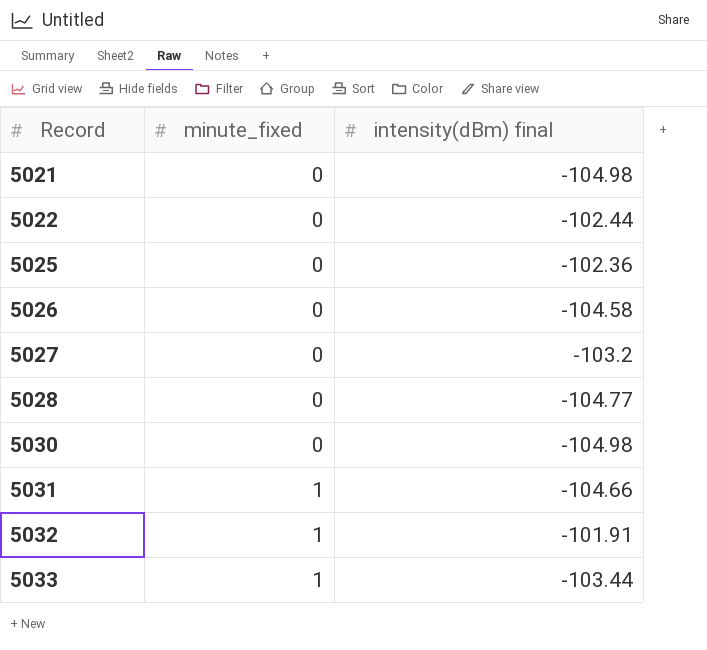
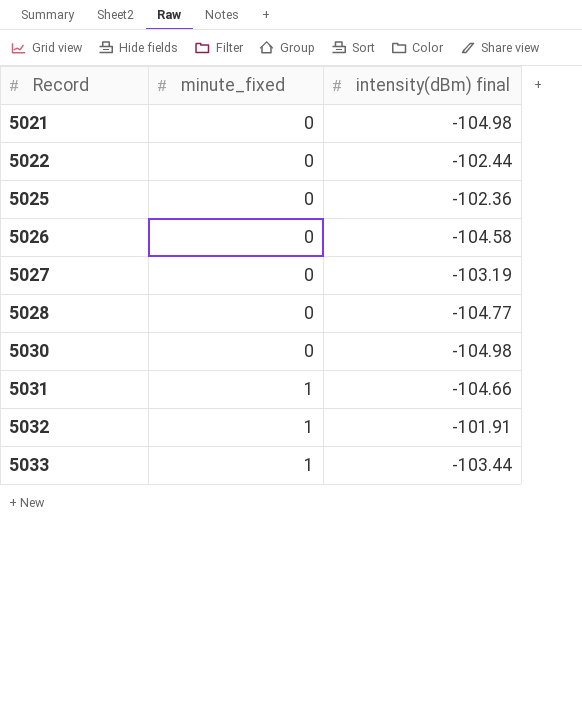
5027 | intensity(dBm) final: -103.2 -> -103.19

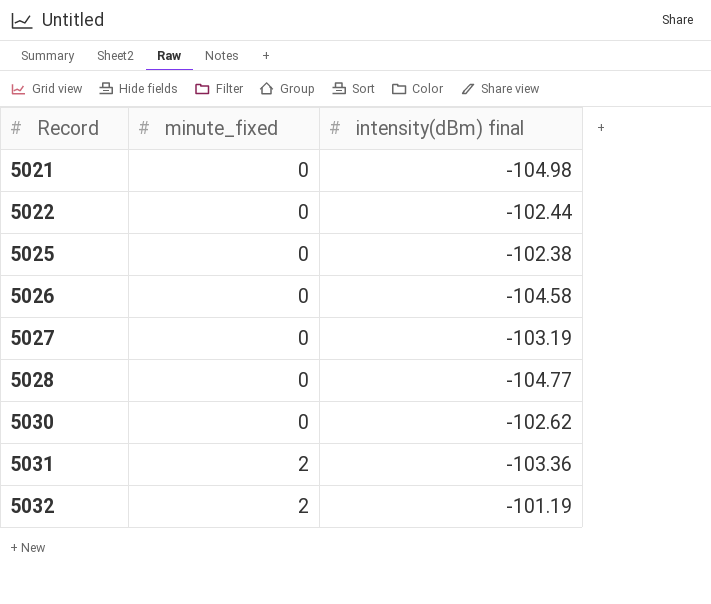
row 5033: 1 | -103.44 -> none
5025 | intensity(dBm) final: -102.36 -> -102.38
5030 | intensity(dBm) final: -104.98 -> -102.62
5031 | minute_fixed: 1 -> 2
5031 | intensity(dBm) final: -104.66 -> -103.36
5032 | minute_fixed: 1 -> 2
5032 | intensity(dBm) final: -101.91 -> -101.19

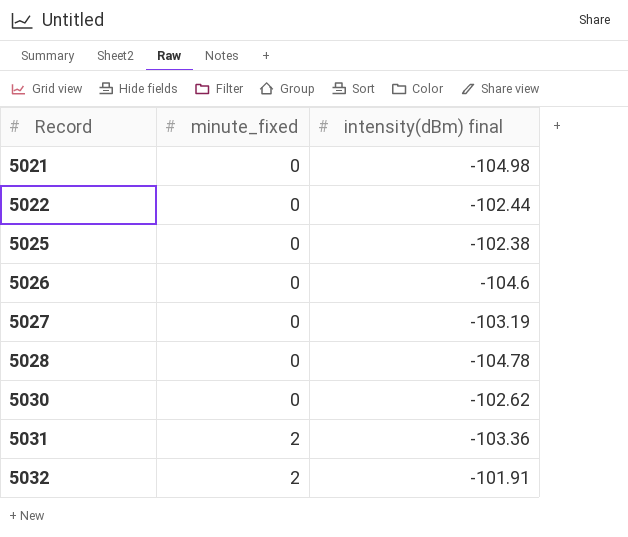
5026 | intensity(dBm) final: -104.58 -> -104.6
5028 | intensity(dBm) final: -104.77 -> -104.78
5032 | intensity(dBm) final: -101.19 -> -101.91

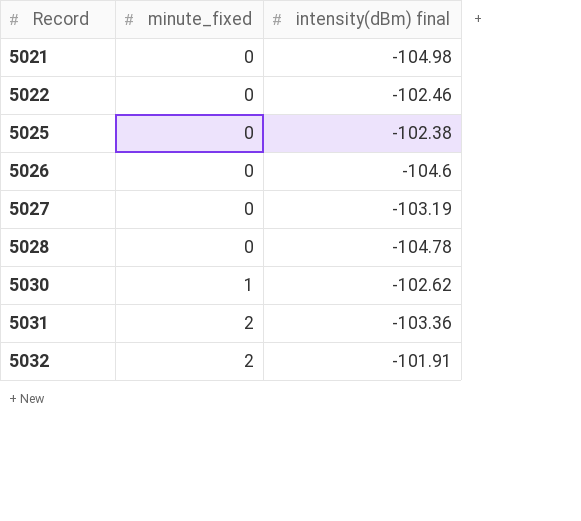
5022 | intensity(dBm) final: -102.44 -> -102.46
5030 | minute_fixed: 0 -> 1

